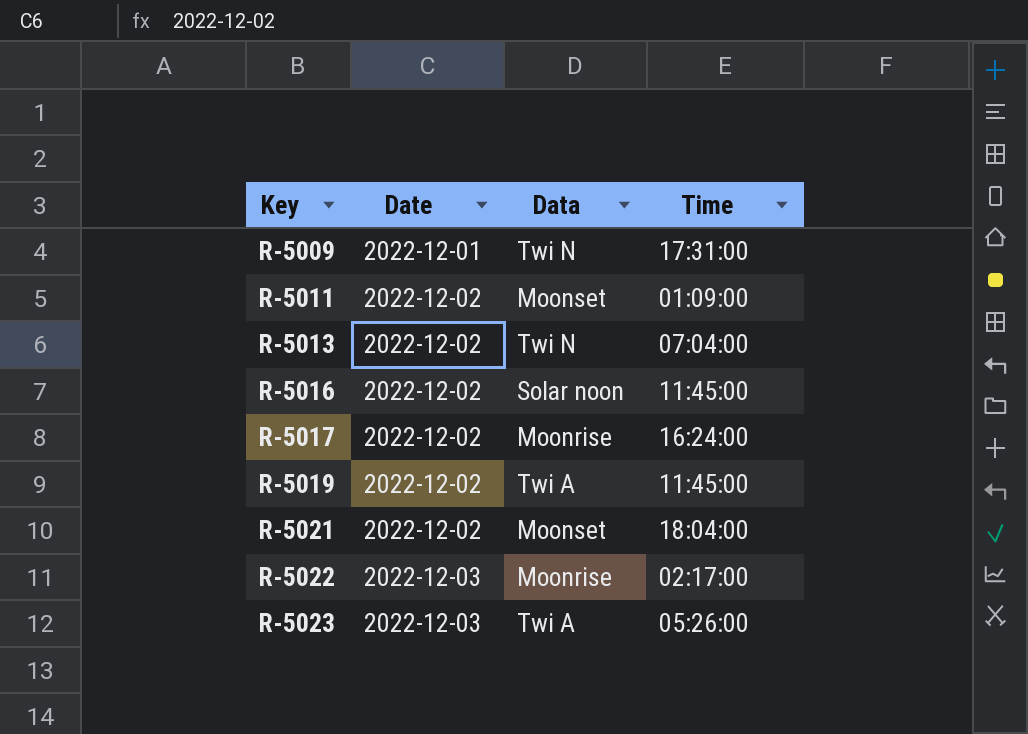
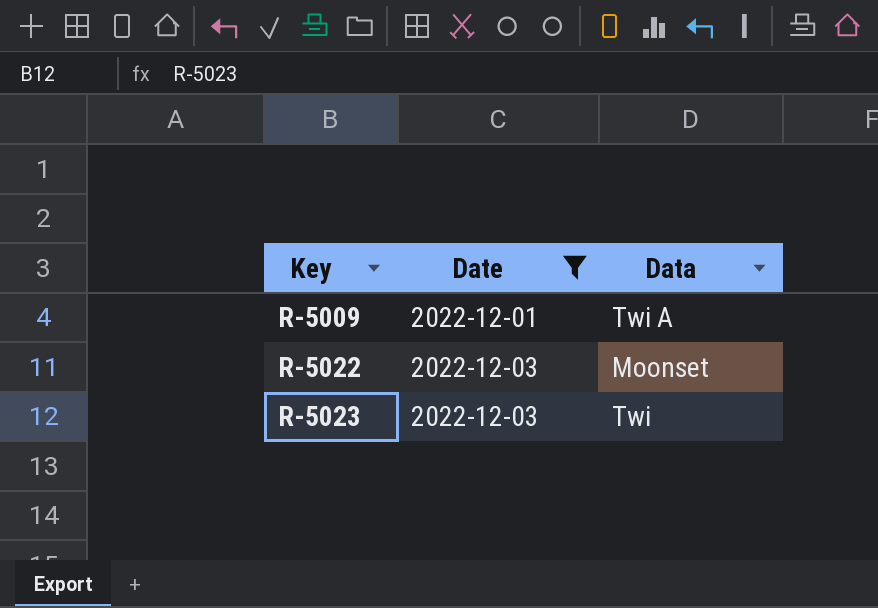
filter: none -> Date != 2022-12-02
column Time | position: 4 -> none
R-5009 | Data: Twi N -> Twi A
R-5022 | Data: Moonrise -> Moonset
R-5023 | Data: Twi A -> Twi

